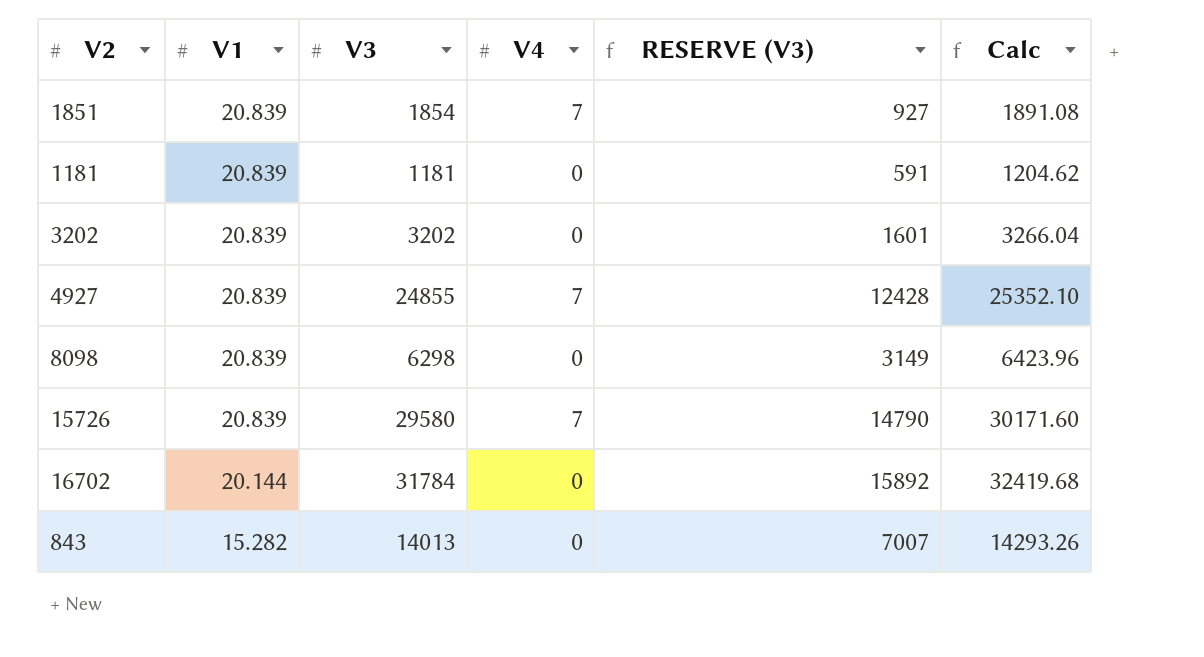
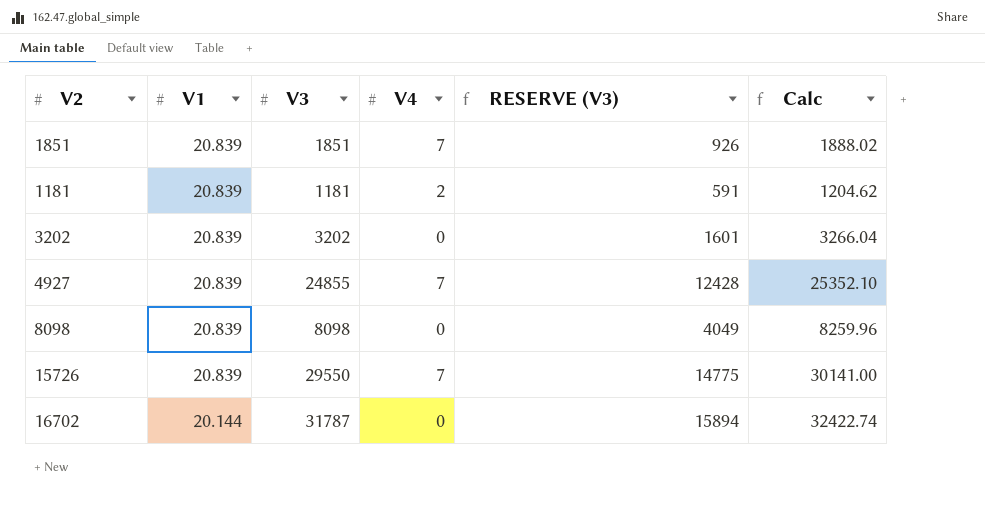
row 843: 15.282 | 14013 | 0 | 7007 | 14293.26 -> none
1851 | V3: 1854 -> 1851
1851 | RESERVE (V3): 927 -> 926
1851 | Calc: 1891.08 -> 1888.02
1181 | V4: 0 -> 2
8098 | V3: 6298 -> 8098
8098 | RESERVE (V3): 3149 -> 4049
8098 | Calc: 6423.96 -> 8259.96
15726 | V3: 29580 -> 29550
15726 | RESERVE (V3): 14790 -> 14775
15726 | Calc: 30171.60 -> 30141.00
16702 | V3: 31784 -> 31787
16702 | RESERVE (V3): 15892 -> 15894
16702 | Calc: 32419.68 -> 32422.74

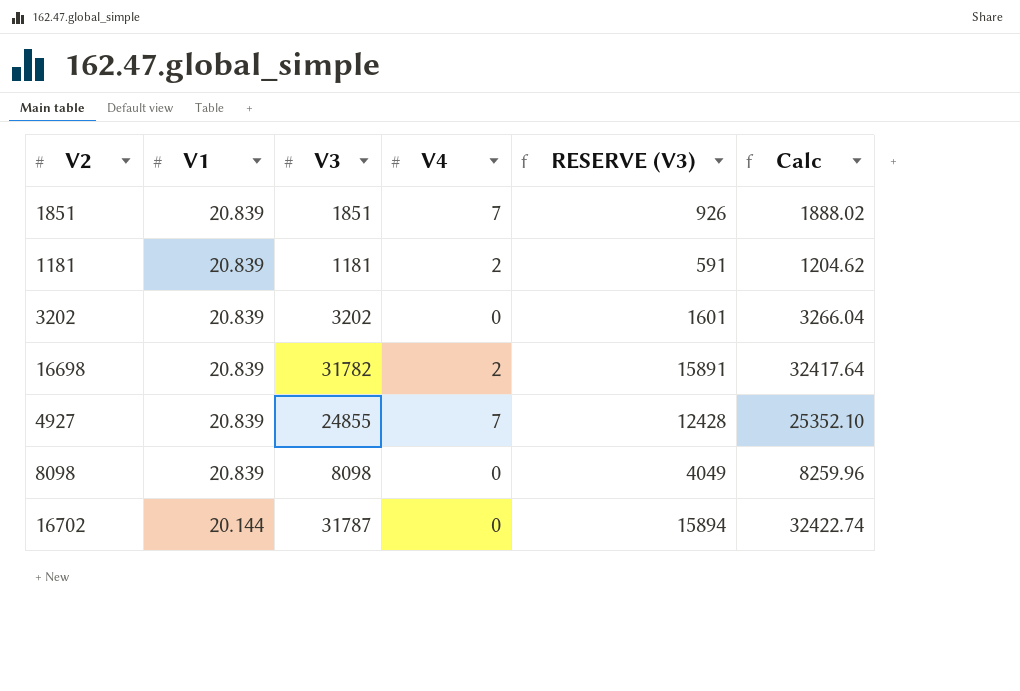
row 15726: 20.839 | 29550 | 7 | 14775 | 30141.00 -> none
row 16698: none -> 20.839 | 31782 | 2 | 15891 | 32417.64

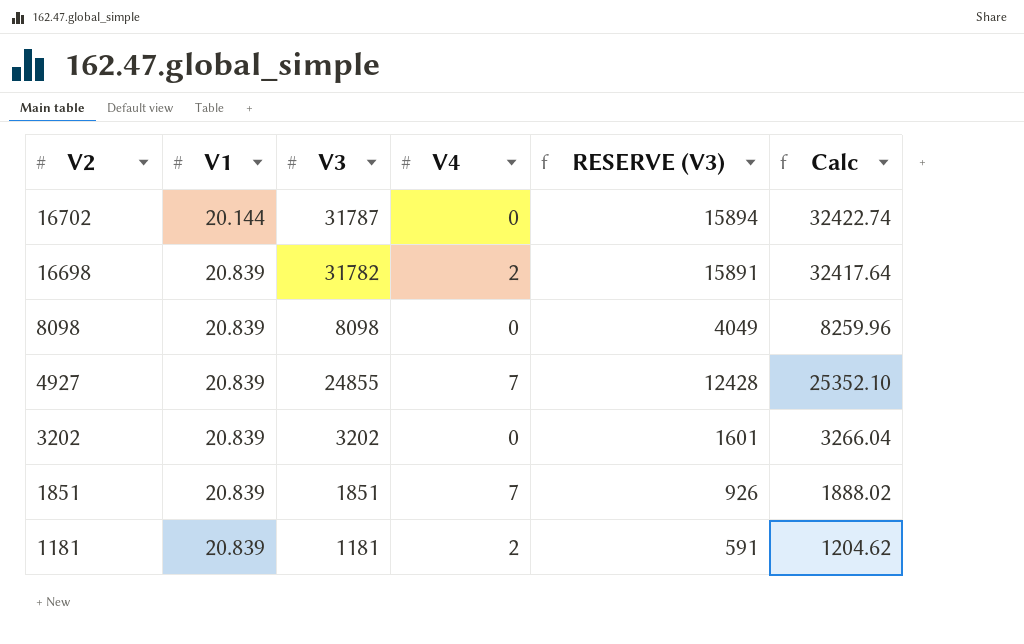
row order: V1 descending -> V2 descending

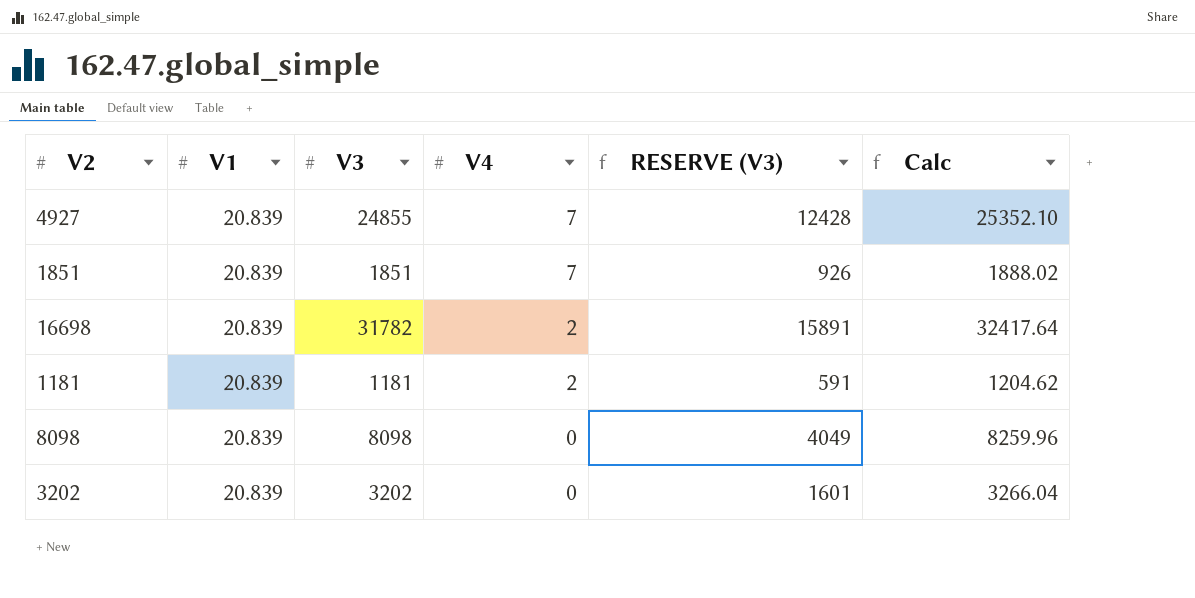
row order: V2 descending -> V4 descending
row 16702: 20.144 | 31787 | 0 | 15894 | 32422.74 -> none

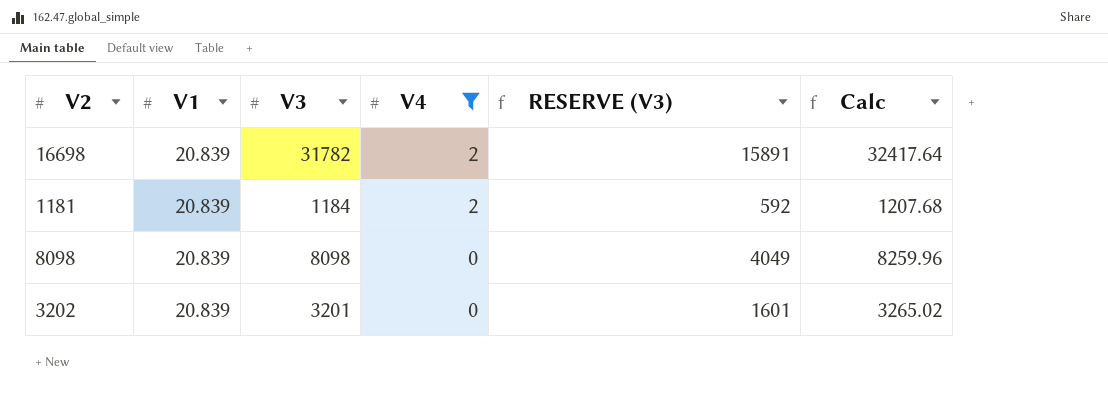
filter: none -> V4 != 7
1181 | V3: 1181 -> 1184
1181 | RESERVE (V3): 591 -> 592
1181 | Calc: 1204.62 -> 1207.68
3202 | V3: 3202 -> 3201
3202 | Calc: 3266.04 -> 3265.02

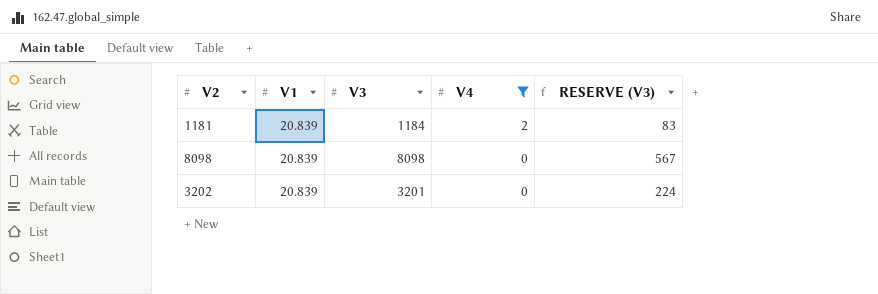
column Calc | formula: [V3] * 1.02 -> none
column RESERVE (V3) | formula: [V3] * 0.5 -> [V3] * 0.07
row 16698: 20.839 | 31782 | 2 | 15891 | 32417.64 -> none

